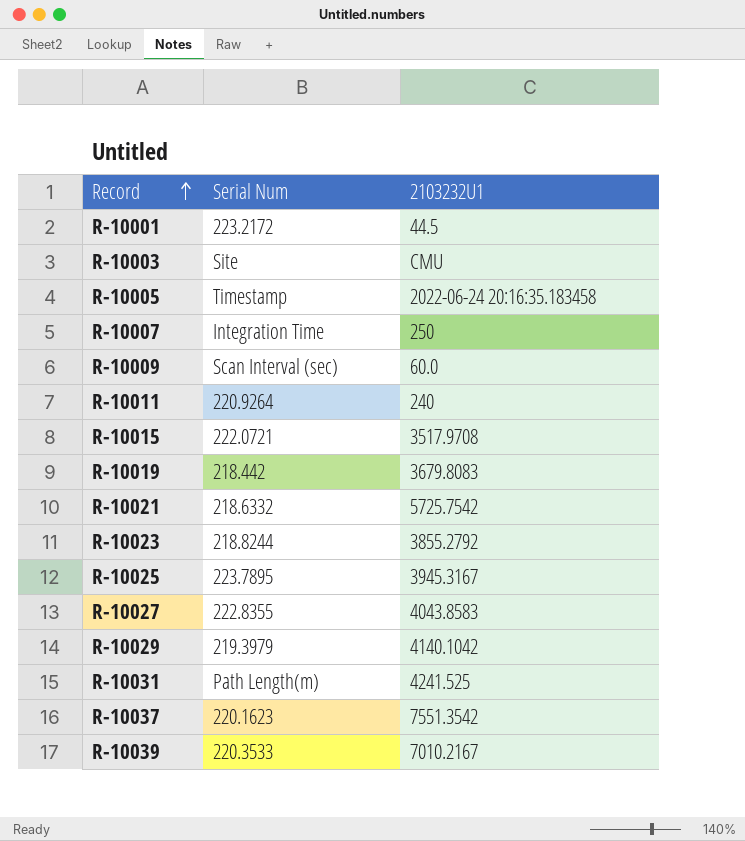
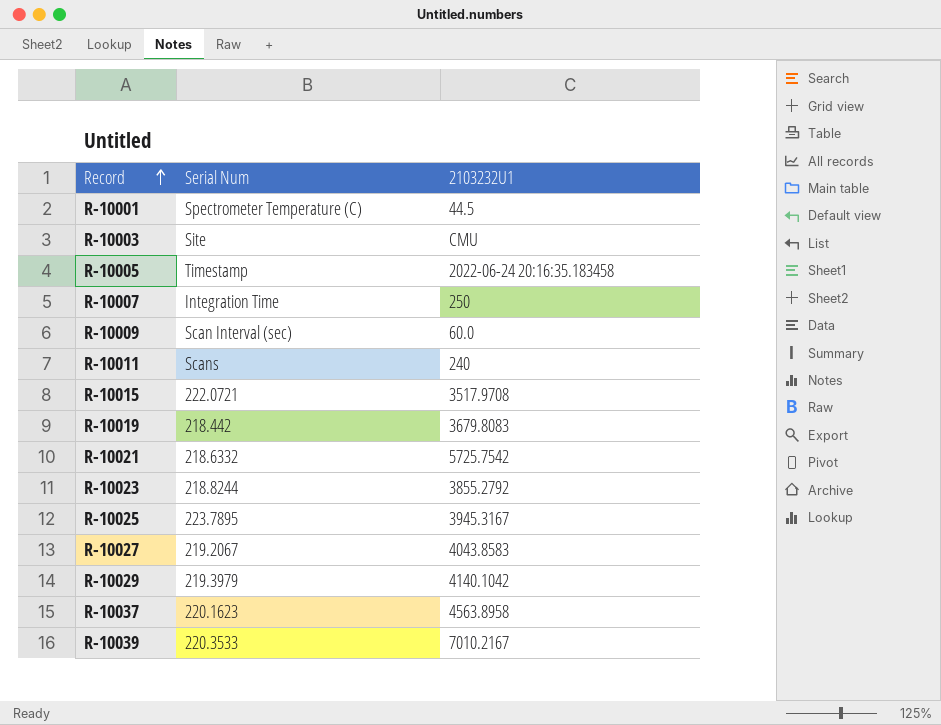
row R-10031: Path Length(m) | 4241.525 -> none
R-10001 | Serial Num: 223.2172 -> Spectrometer Temperature (C)
R-10011 | Serial Num: 220.9264 -> Scans
R-10027 | Serial Num: 222.8355 -> 219.2067
R-10037 | 2103232U1: 7551.3542 -> 4563.8958

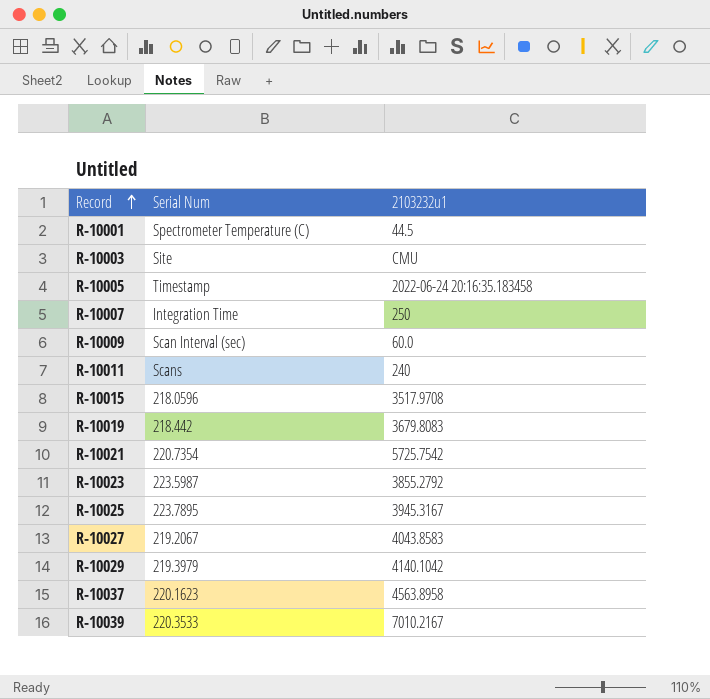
column name: 2103232U1 -> 2103232u1
R-10015 | Serial Num: 222.0721 -> 218.0596
R-10021 | Serial Num: 218.6332 -> 220.7354
R-10023 | Serial Num: 218.8244 -> 223.5987

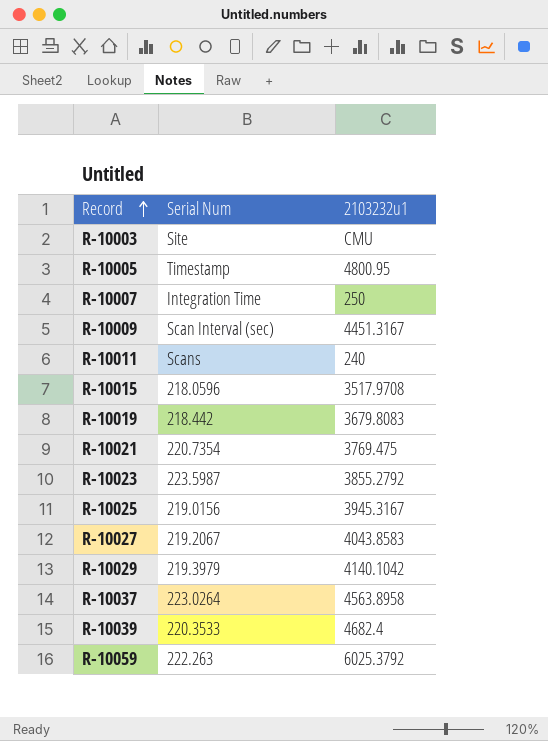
row R-10001: Spectrometer Temperature (C) | 44.5 -> none
R-10005 | 2103232u1: 2022-06-24 20:16:35.183458 -> 4800.95
R-10009 | 2103232u1: 60.0 -> 4451.3167
R-10021 | 2103232u1: 5725.7542 -> 3769.475
R-10025 | Serial Num: 223.7895 -> 219.0156
R-10037 | Serial Num: 220.1623 -> 223.0264
R-10039 | 2103232u1: 7010.2167 -> 4682.4
row R-10059: none -> 222.263 | 6025.3792

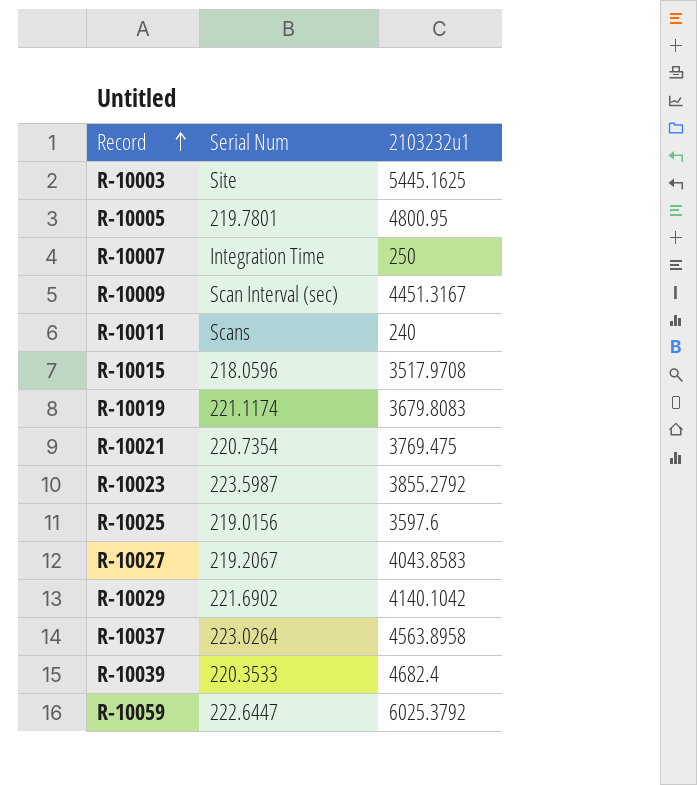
R-10003 | 2103232u1: CMU -> 5445.1625
R-10005 | Serial Num: Timestamp -> 219.7801
R-10019 | Serial Num: 218.442 -> 221.1174
R-10025 | 2103232u1: 3945.3167 -> 3597.6
R-10029 | Serial Num: 219.3979 -> 221.6902
R-10059 | Serial Num: 222.263 -> 222.6447

